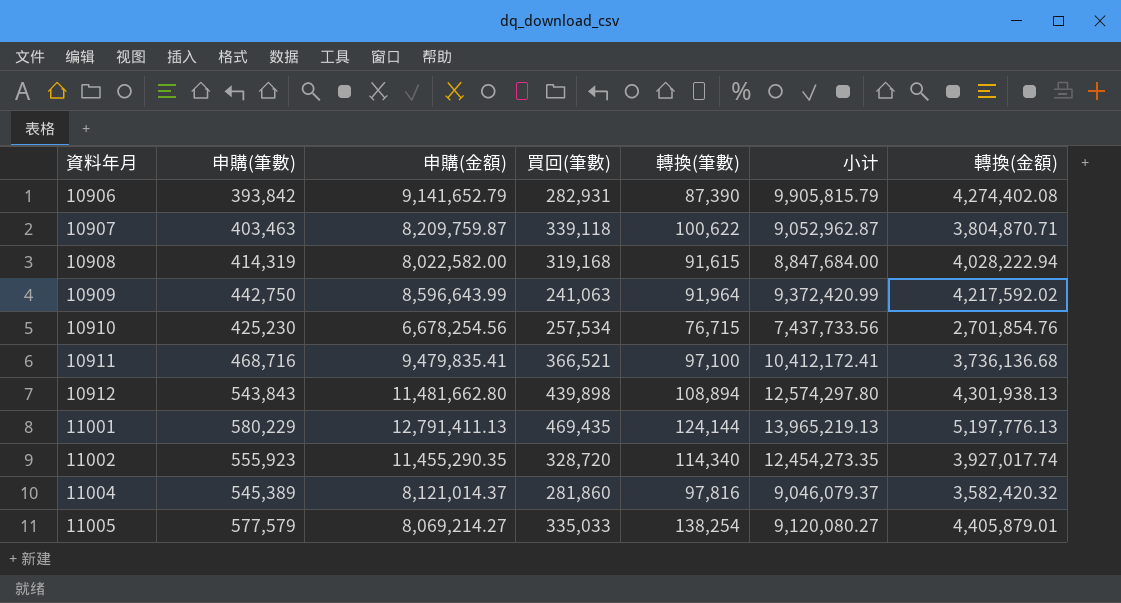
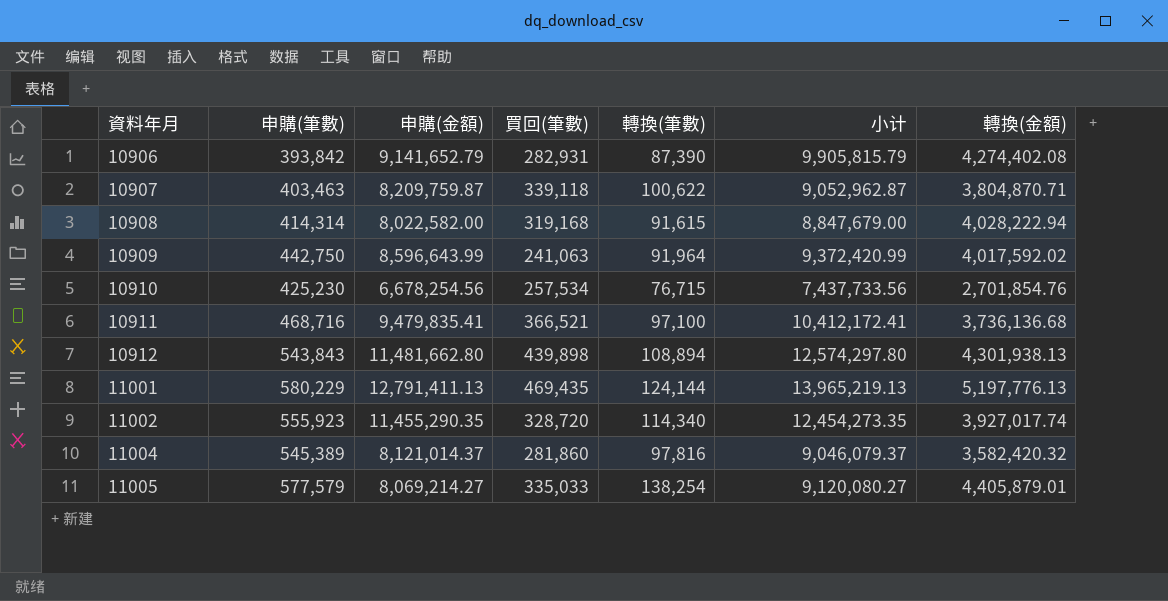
10908 | 申購(筆數): 414,319 -> 414,314
10908 | 小计: 8,847,684.00 -> 8,847,679.00
10909 | 轉換(金額): 4,217,592.02 -> 4,017,592.02

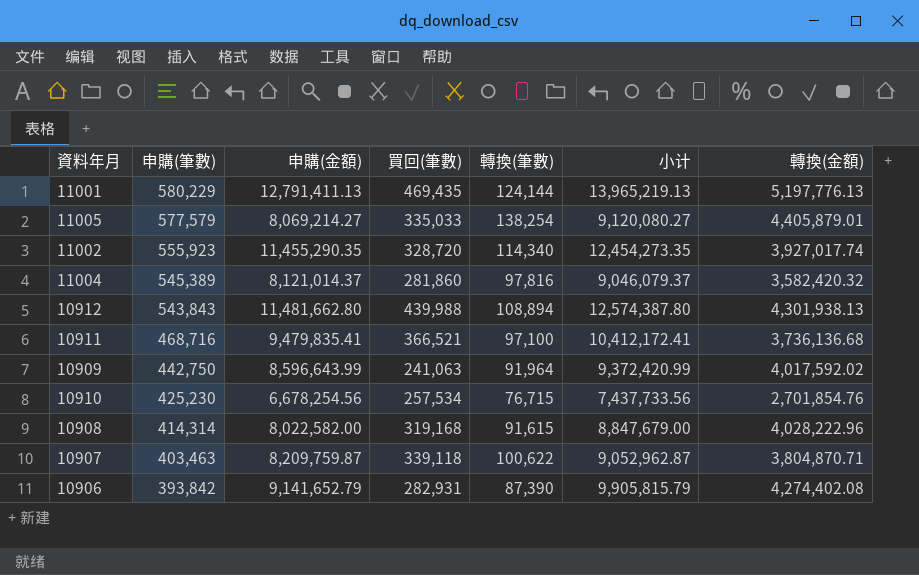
row order: 資料年月 ascending -> 申購(筆數) descending
10912 | 買回(筆數): 439,898 -> 439,988
10912 | 小计: 12,574,297.80 -> 12,574,387.80
10908 | 轉換(金額): 4,028,222.94 -> 4,028,222.96

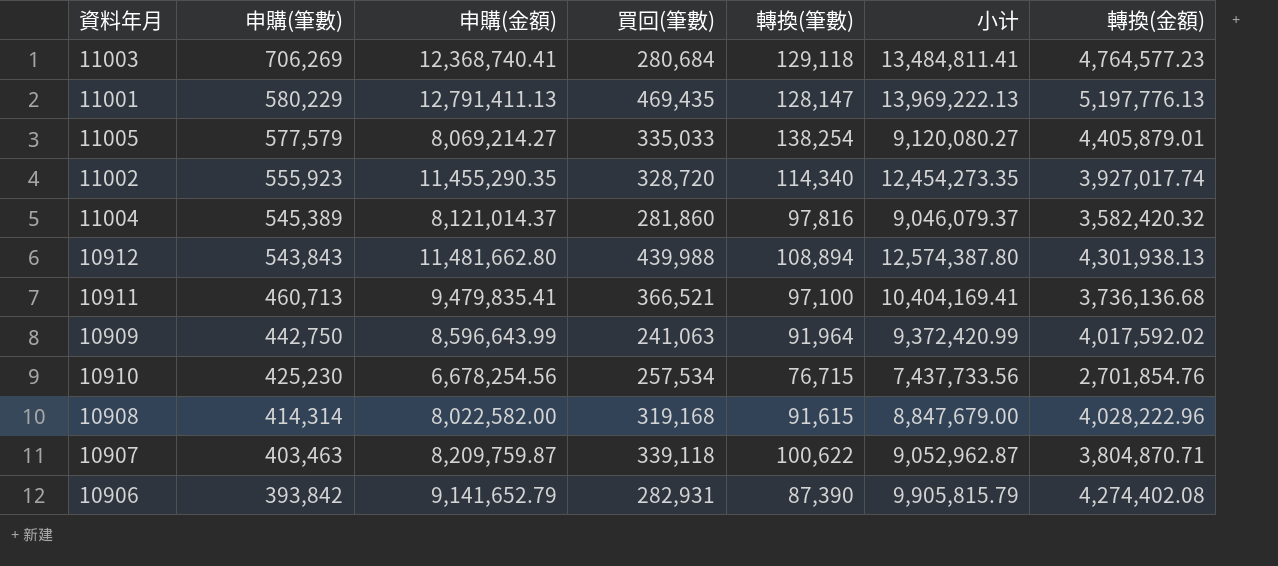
row 11003: none -> 706,269 | 12,368,740.41 | 280,684 | 129,118 | 13,484,811.41 | 4,764,577.23
11001 | 轉換(筆數): 124,144 -> 128,147
11001 | 小计: 13,965,219.13 -> 13,969,222.13
10911 | 申購(筆數): 468,716 -> 460,713
10911 | 小计: 10,412,172.41 -> 10,404,169.41

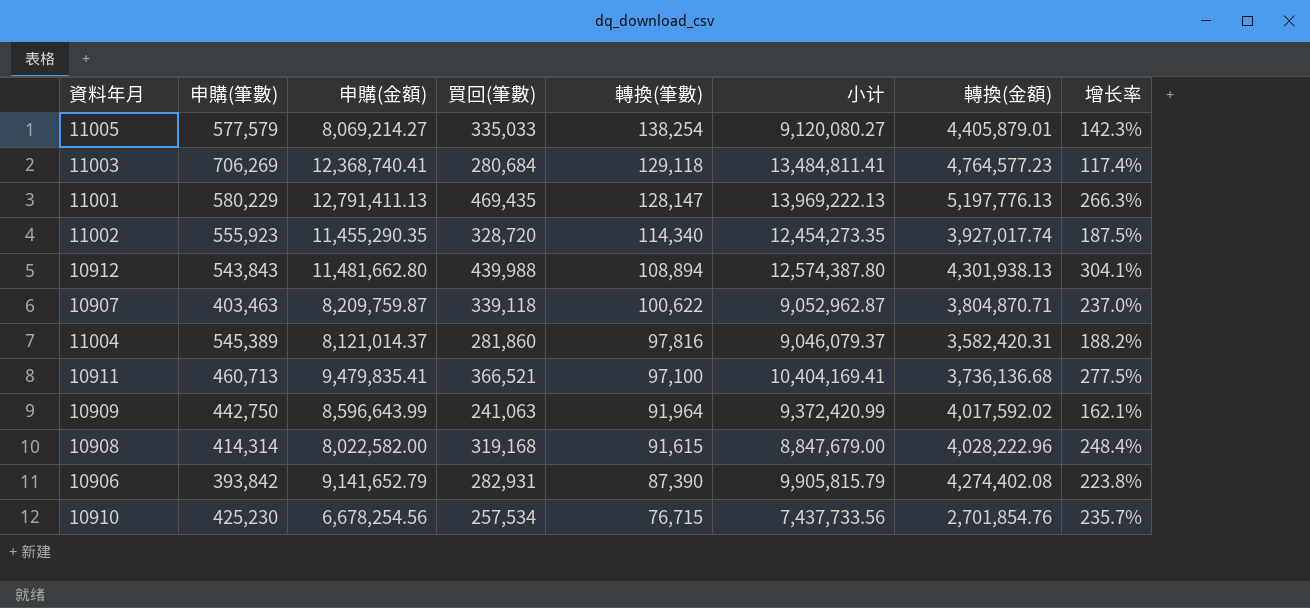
row order: 申購(筆數) descending -> 轉換(筆數) descending
column 增长率 | formula: none -> ([買回(筆數)] - [轉換(筆數)]) / [轉換(筆數)]
11004 | 轉換(金額): 3,582,420.32 -> 3,582,420.31

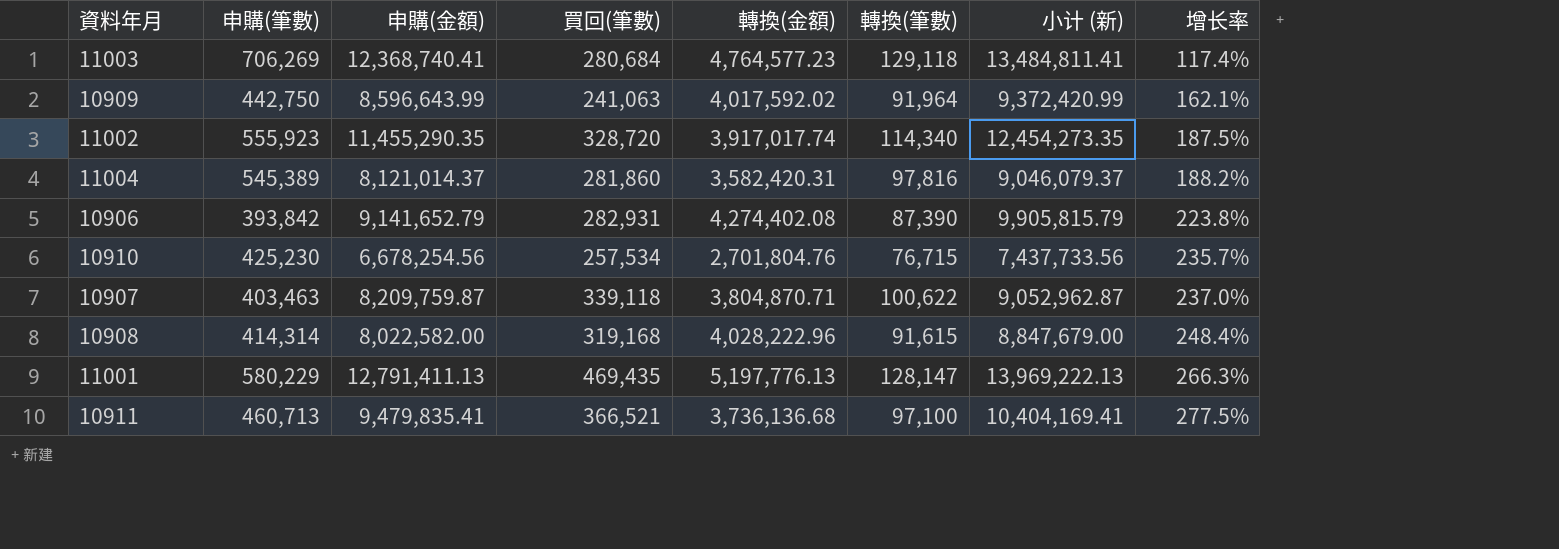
row order: 轉換(筆數) descending -> 增长率 ascending
column 轉換(金額) | position: 7 -> 5
column name: 小计 -> 小计 (新)
row 11005: 577,579 | 8,069,214.27 | 335,033 | 138,254 | 9,120,080.27 | 4,405,879.01 | 142.3% -> none
row 10912: 543,843 | 11,481,662.80 | 439,988 | 108,894 | 12,574,387.80 | 4,301,938.13 | 304.1% -> none
11002 | 轉換(金額): 3,927,017.74 -> 3,917,017.74
10910 | 轉換(金額): 2,701,854.76 -> 2,701,804.76

